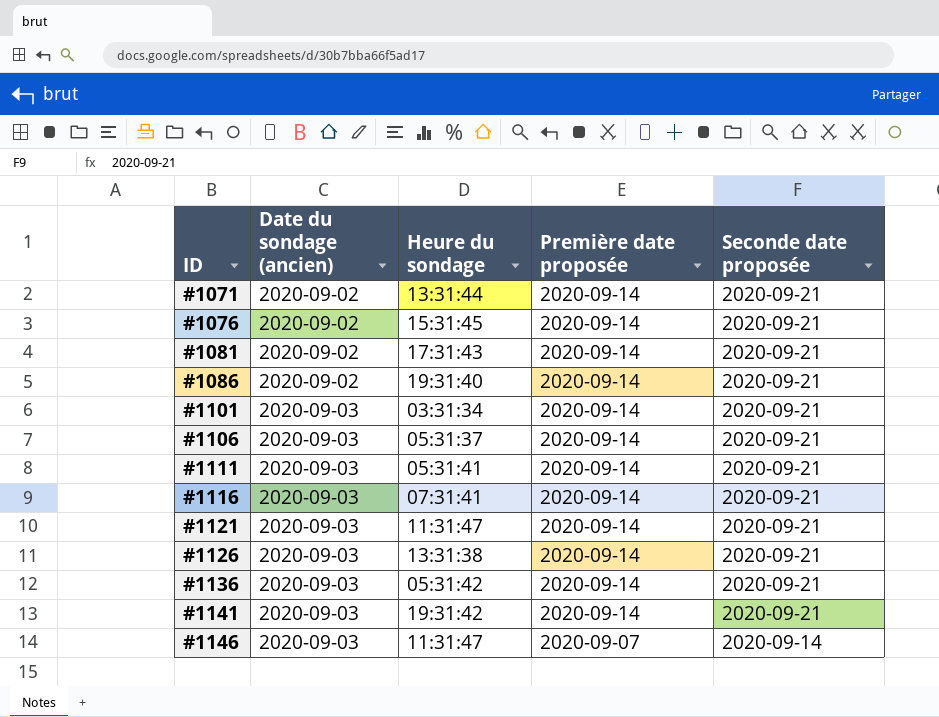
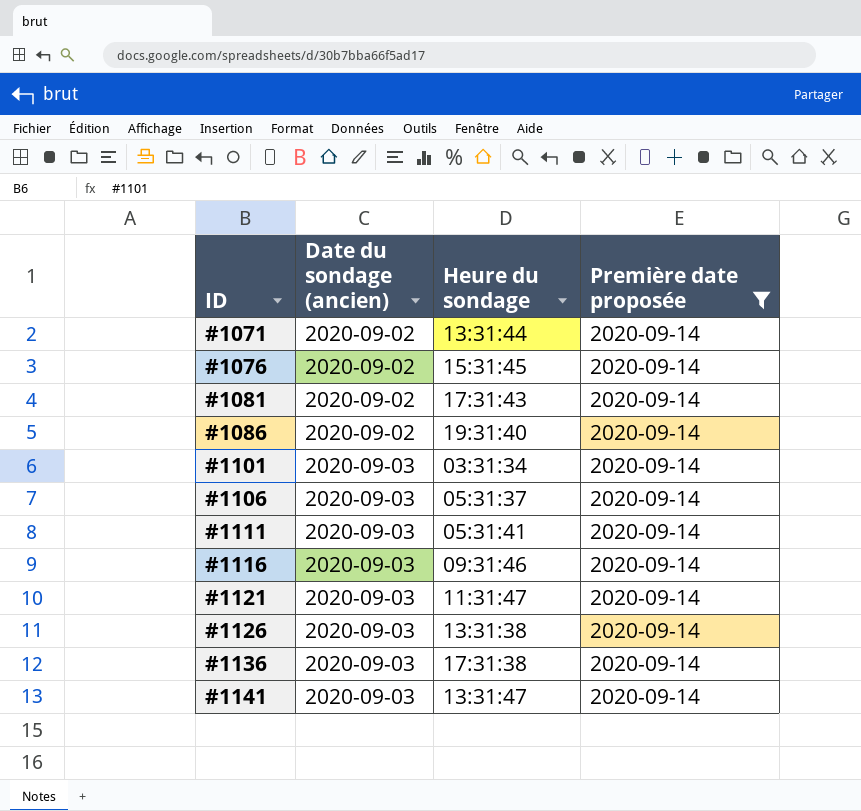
filter: none -> Première date proposée = 2020-09-14
column Seconde date proposée | position: 5 -> none
#1116 | Heure du sondage: 07:31:41 -> 09:31:46
#1136 | Heure du sondage: 05:31:42 -> 17:31:38
#1141 | Heure du sondage: 19:31:42 -> 13:31:47

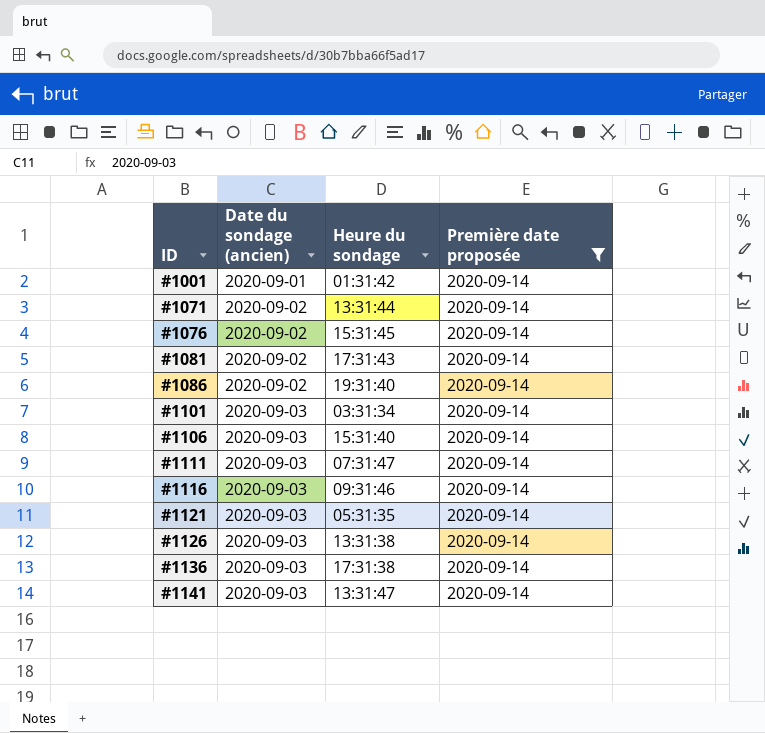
row #1001: none -> 2020-09-01 | 01:31:42 | 2020-09-14
#1106 | Heure du sondage: 05:31:37 -> 15:31:40
#1111 | Heure du sondage: 05:31:41 -> 07:31:47
#1121 | Heure du sondage: 11:31:47 -> 05:31:35

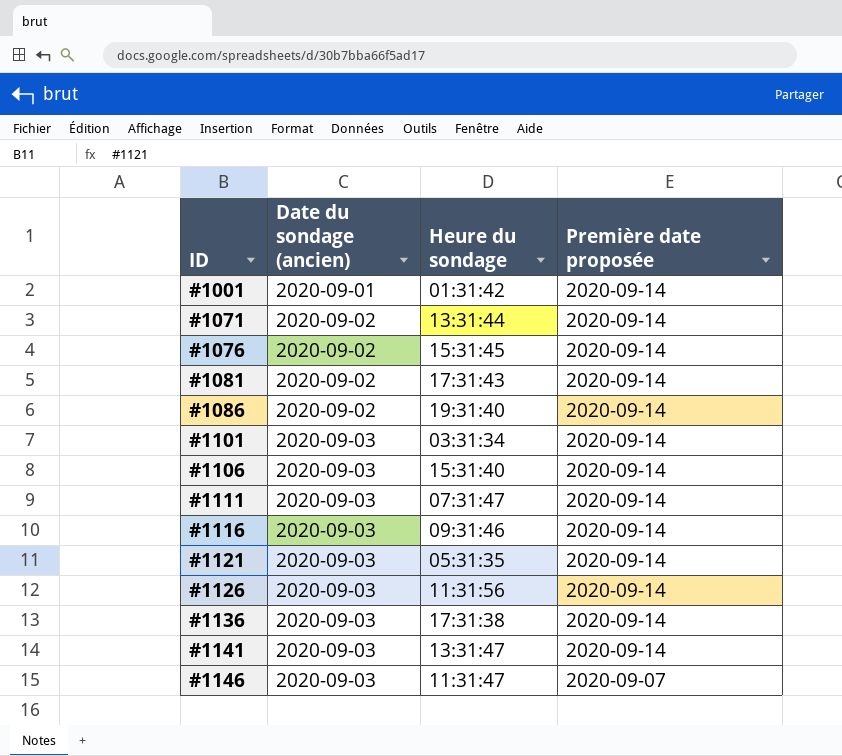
filter: Première date proposée = 2020-09-14 -> none
#1126 | Heure du sondage: 13:31:38 -> 11:31:56

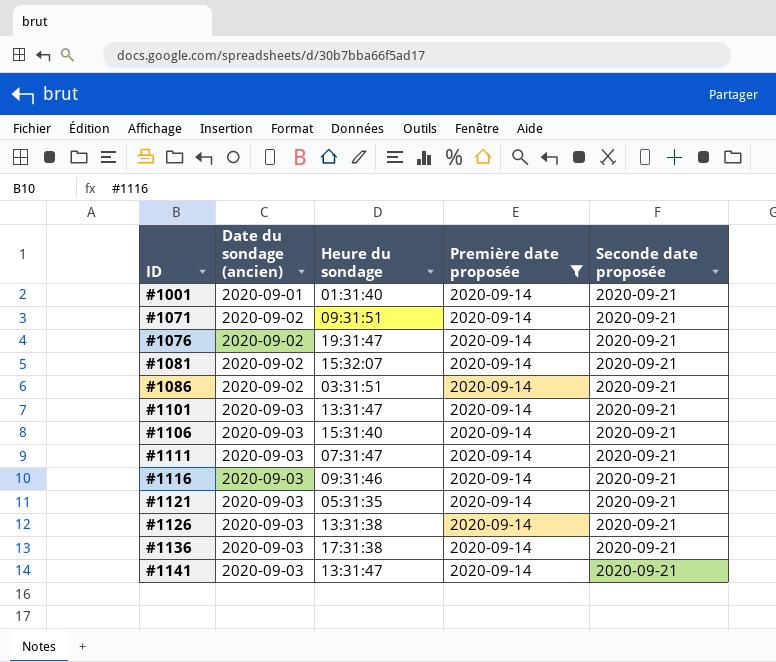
filter: none -> Première date proposée = 2020-09-14
column Seconde date proposée | position: none -> 5
#1001 | Heure du sondage: 01:31:42 -> 01:31:40
#1071 | Heure du sondage: 13:31:44 -> 09:31:51
#1076 | Heure du sondage: 15:31:45 -> 19:31:47
#1081 | Heure du sondage: 17:31:43 -> 15:32:07
#1086 | Heure du sondage: 19:31:40 -> 03:31:51
#1101 | Heure du sondage: 03:31:34 -> 13:31:47
#1126 | Heure du sondage: 11:31:56 -> 13:31:38

